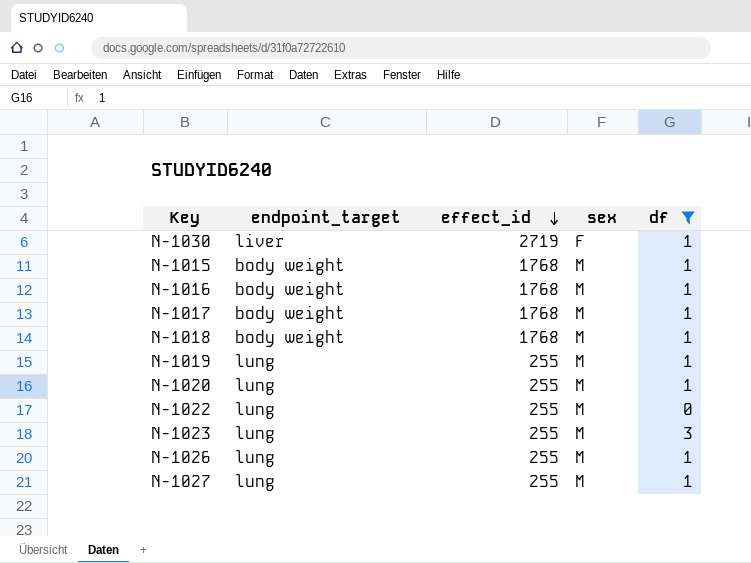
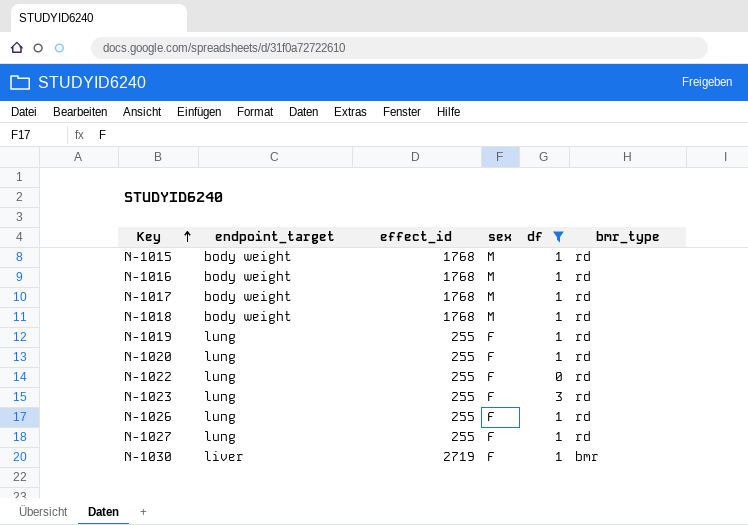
row order: effect_id descending -> Key ascending
column bmr_type | position: none -> 6
N-1019 | sex: M -> F
N-1020 | sex: M -> F
N-1022 | sex: M -> F
N-1023 | sex: M -> F
N-1026 | sex: M -> F
N-1027 | sex: M -> F

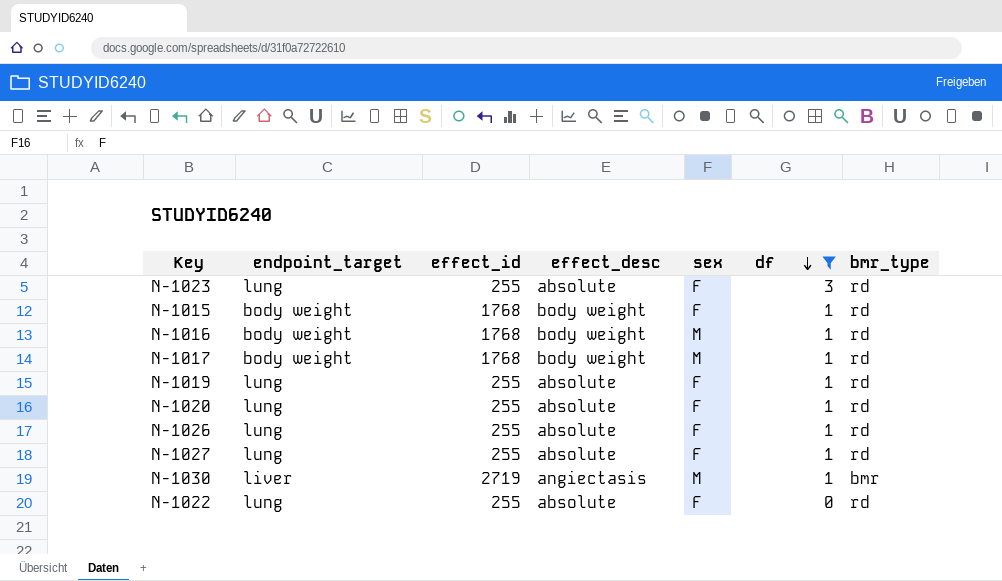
row order: Key ascending -> df descending
column effect_desc | position: none -> 4
row N-1018: body weight | 1768 | M | 1 | rd -> none
N-1015 | sex: M -> F
N-1030 | sex: F -> M

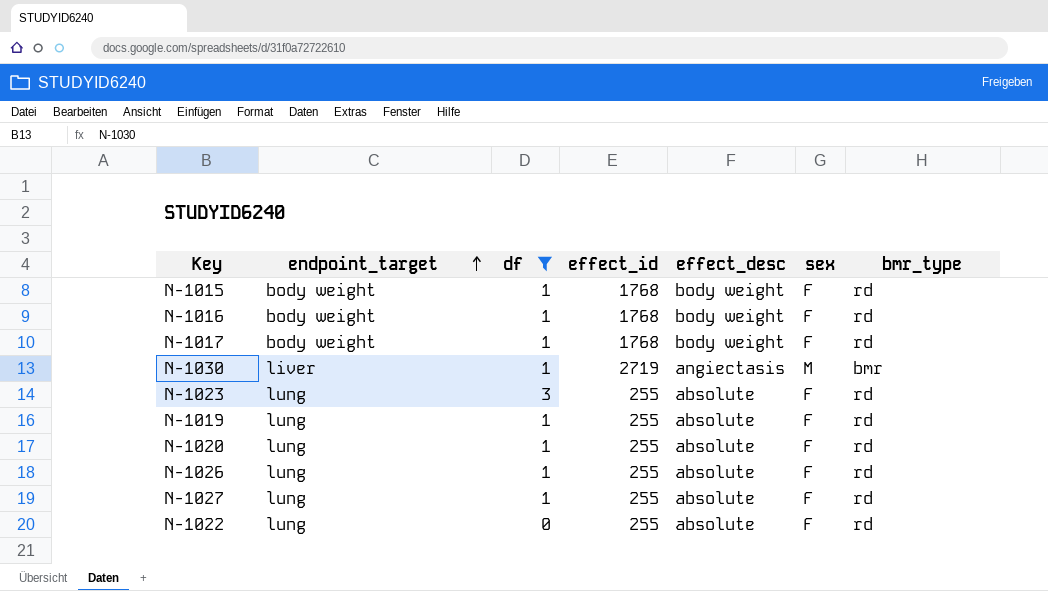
row order: df descending -> endpoint_target ascending
column df | position: 6 -> 3
N-1016 | sex: M -> F
N-1017 | sex: M -> F

